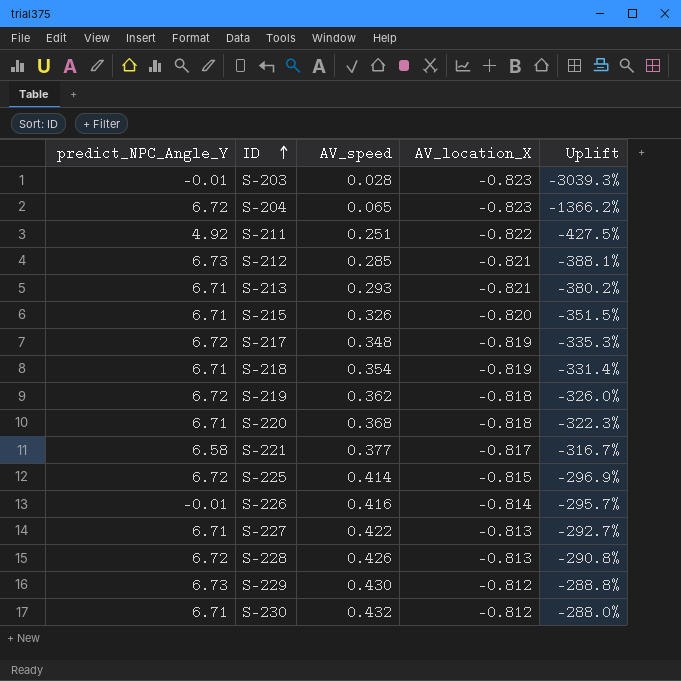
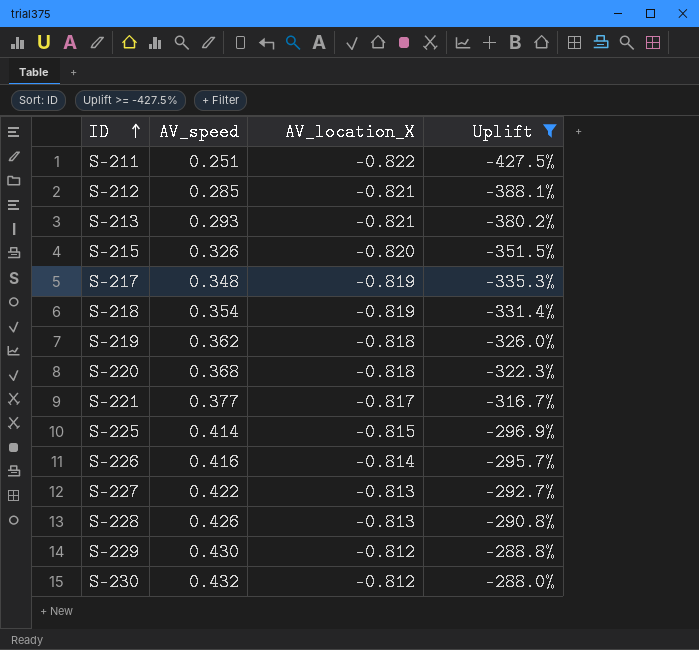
filter: none -> Uplift >= -427.5%
column predict_NPC_Angle_Y | position: 1 -> none

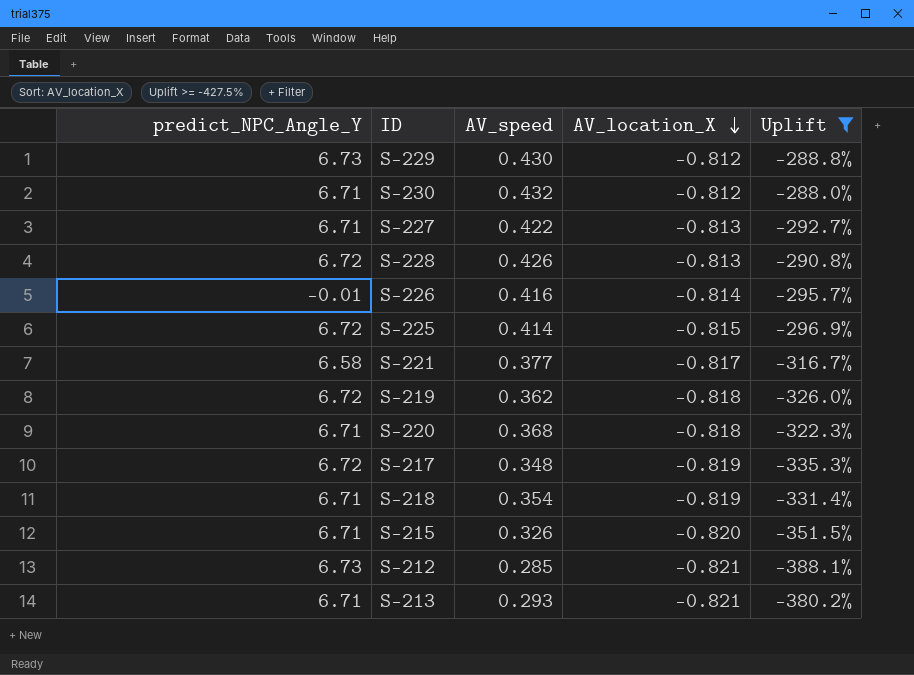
row order: ID ascending -> AV_location_X descending
column predict_NPC_Angle_Y | position: none -> 1
row S-211: 0.251 | -0.822 | -427.5% -> none

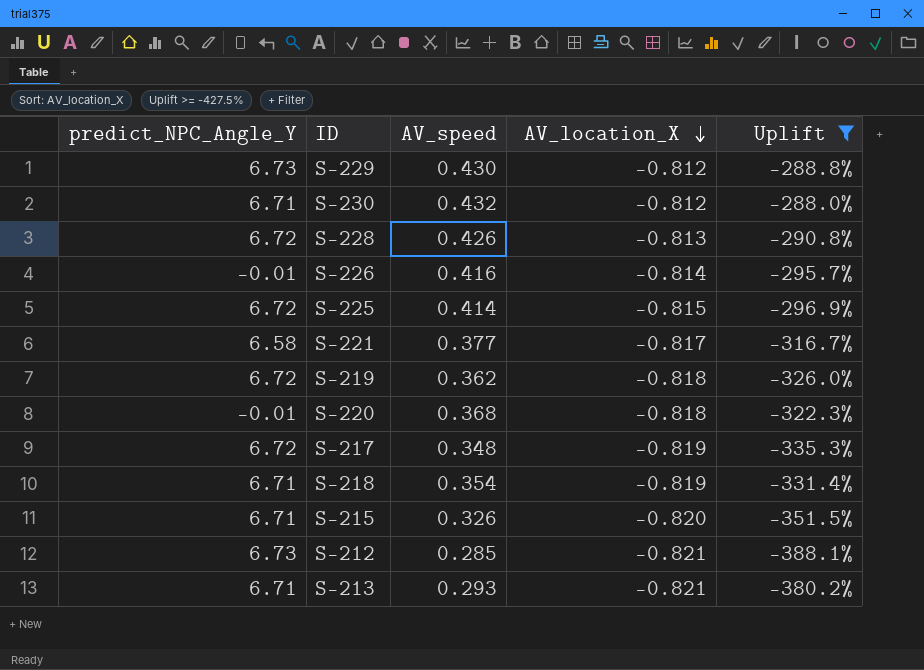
row S-227: 6.71 | 0.422 | -0.813 | -292.7% -> none
S-220 | predict_NPC_Angle_Y: 6.71 -> -0.01

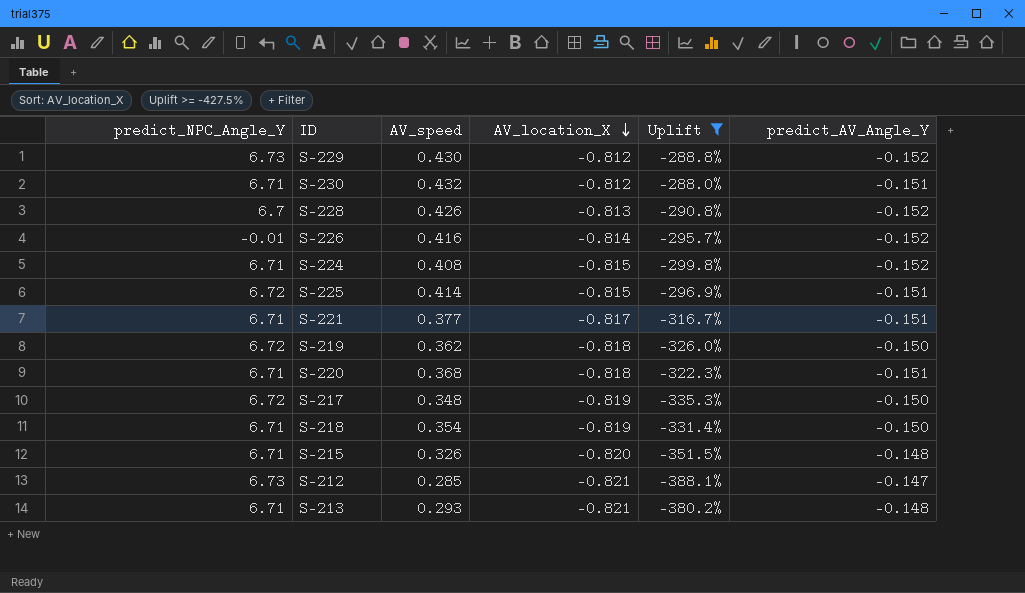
column predict_AV_Angle_Y | position: none -> 6
S-228 | predict_NPC_Angle_Y: 6.72 -> 6.7
row S-224: none -> 6.71 | 0.408 | -0.815 | -299.8% | -0.152
S-221 | predict_NPC_Angle_Y: 6.58 -> 6.71
S-220 | predict_NPC_Angle_Y: -0.01 -> 6.71

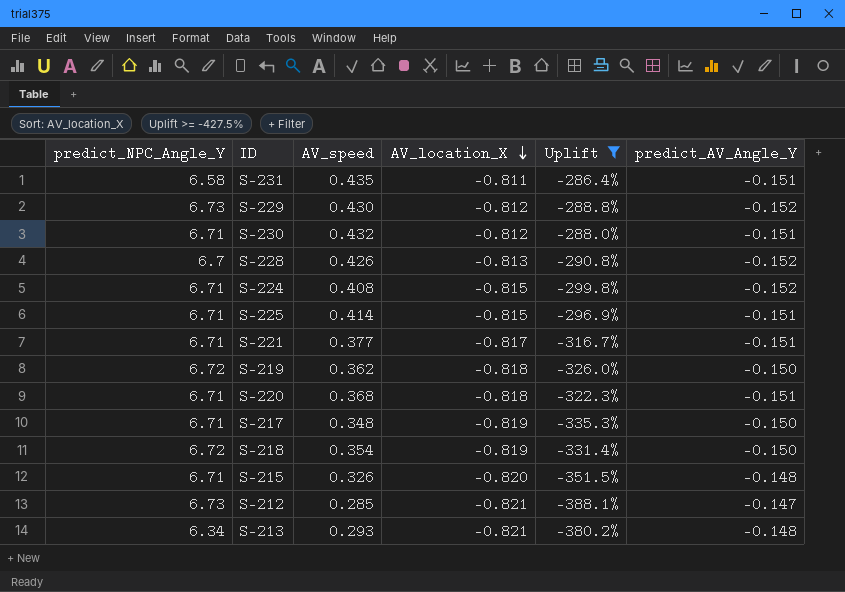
row S-226: -0.01 | 0.416 | -0.814 | -295.7% | -0.152 -> none
row S-231: none -> 6.58 | 0.435 | -0.811 | -286.4% | -0.151
S-225 | predict_NPC_Angle_Y: 6.72 -> 6.71
S-217 | predict_NPC_Angle_Y: 6.72 -> 6.71
S-218 | predict_NPC_Angle_Y: 6.71 -> 6.72
S-213 | predict_NPC_Angle_Y: 6.71 -> 6.34

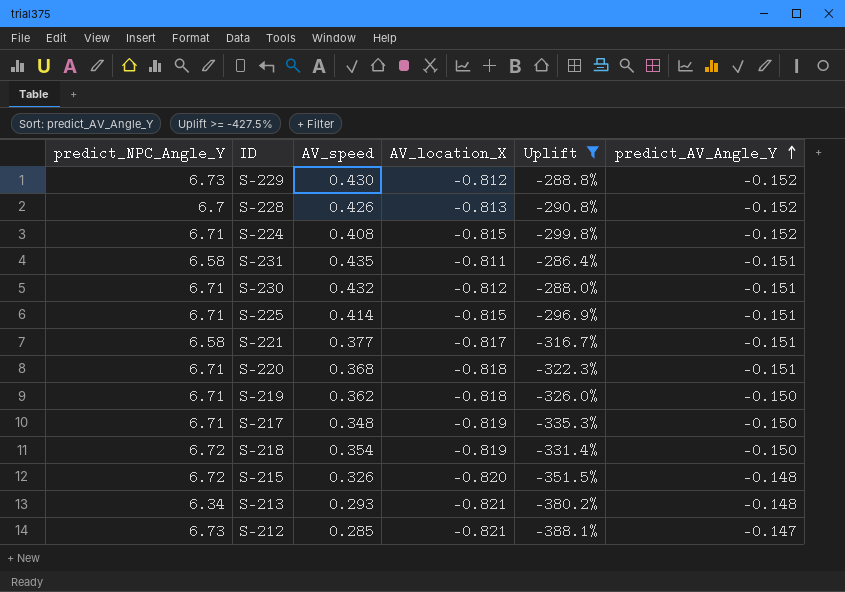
row order: AV_location_X descending -> predict_AV_Angle_Y ascending
S-221 | predict_NPC_Angle_Y: 6.71 -> 6.58
S-219 | predict_NPC_Angle_Y: 6.72 -> 6.71
S-215 | predict_NPC_Angle_Y: 6.71 -> 6.72

